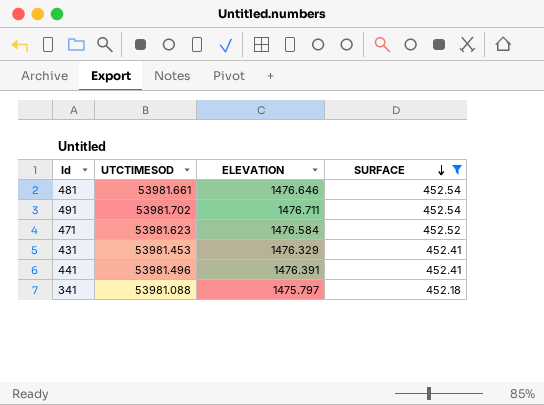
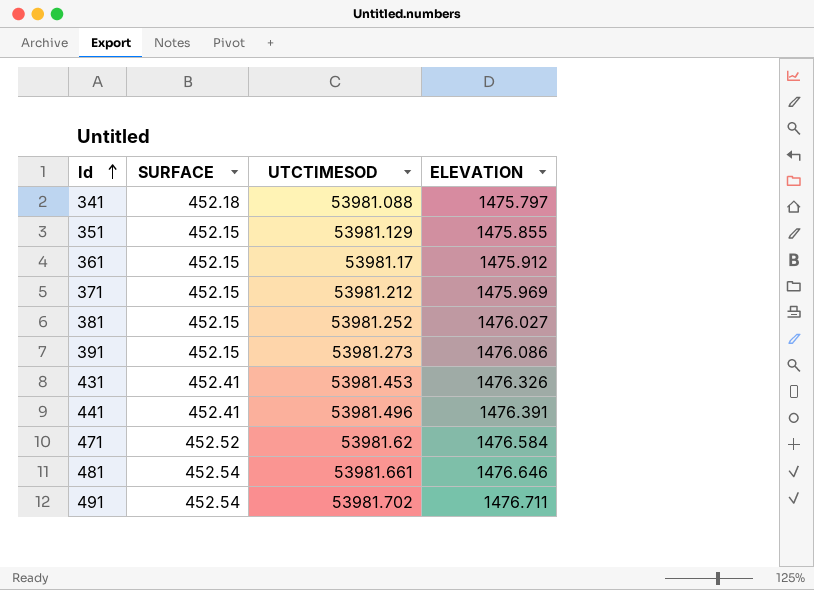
filter: SURFACE != 452.15 -> none
row order: SURFACE descending -> Id ascending
column SURFACE | position: 4 -> 2
431 | ELEVATION: 1476.329 -> 1476.326
471 | UTCTIMESOD: 53981.623 -> 53981.62

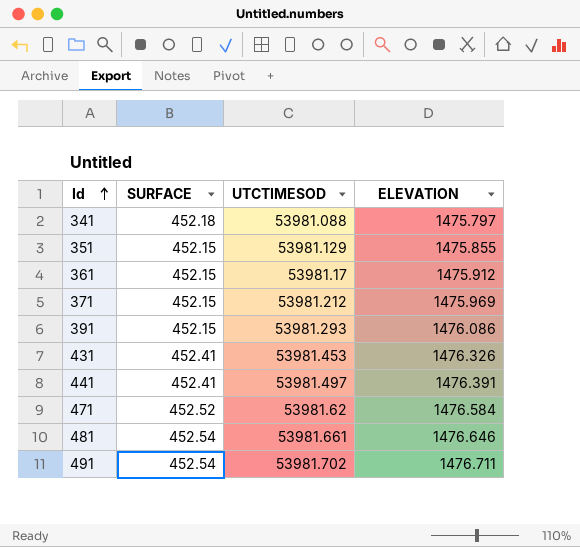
row 381: 452.15 | 53981.252 | 1476.027 -> none
391 | UTCTIMESOD: 53981.273 -> 53981.293
441 | UTCTIMESOD: 53981.496 -> 53981.497

